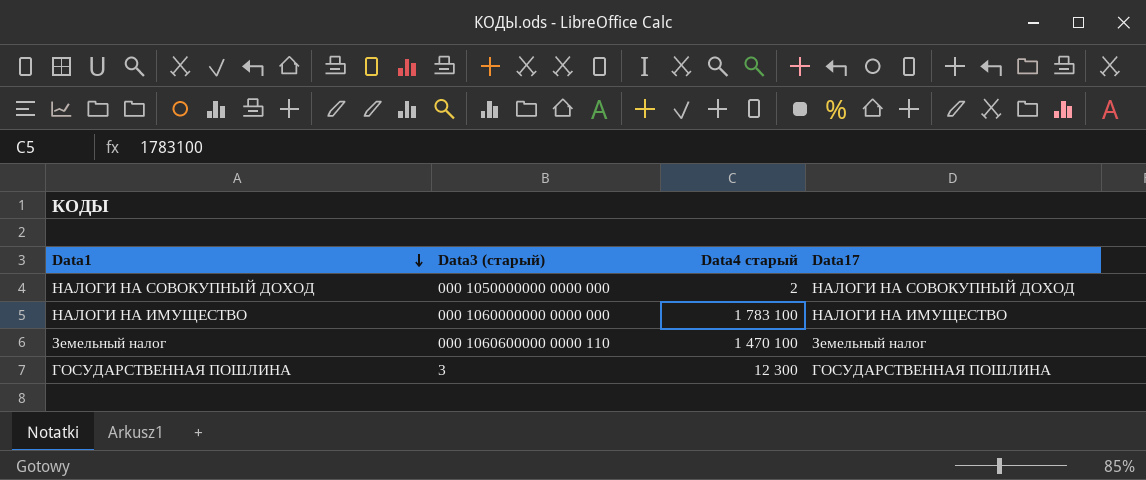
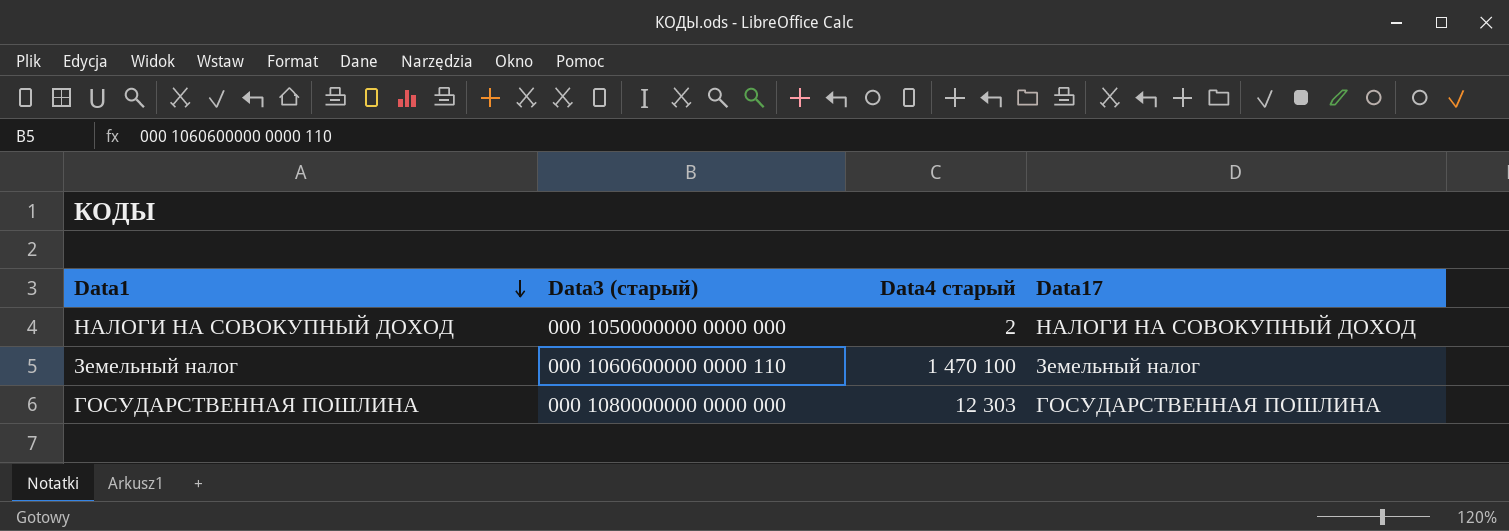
row НАЛОГИ НА ИМУЩЕСТВО: 000 1060000000 0000 000 | 1 783 100 | НАЛОГИ НА ИМУЩЕСТВО -> none
ГОСУДАРСТВЕННАЯ ПОШЛИНА | Data3 (старый): 3 -> 000 1080000000 0000 000
ГОСУДАРСТВЕННАЯ ПОШЛИНА | Data4 старый: 12 300 -> 12 303

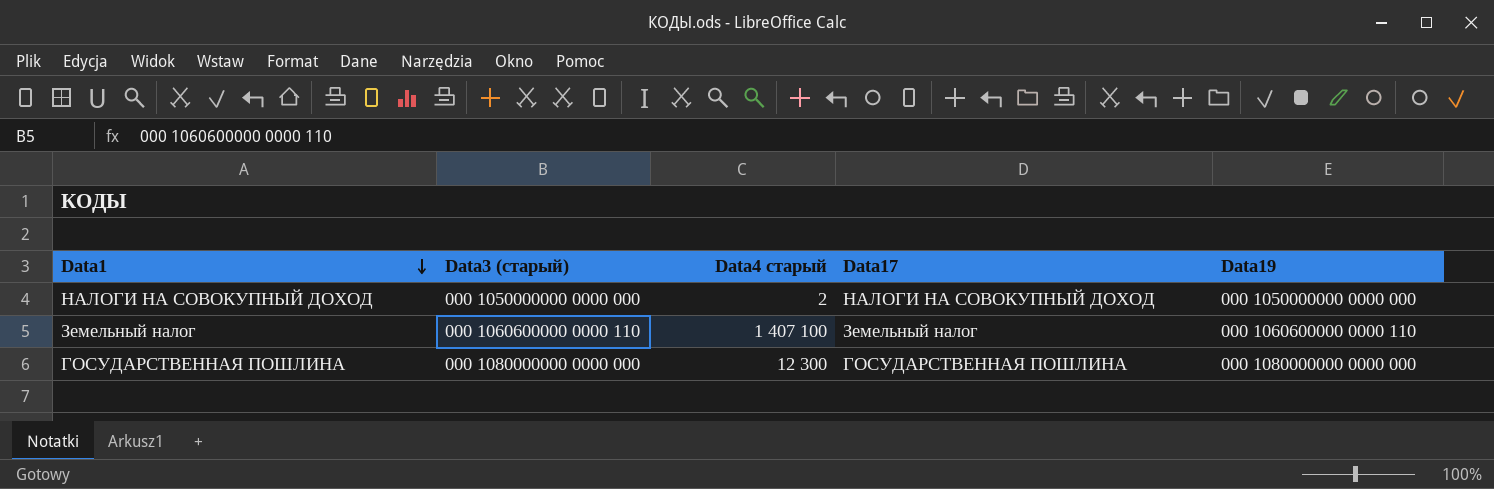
column Data19 | position: none -> 5
Земельный налог | Data4 старый: 1 470 100 -> 1 407 100
ГОСУДАРСТВЕННАЯ ПОШЛИНА | Data4 старый: 12 303 -> 12 300

